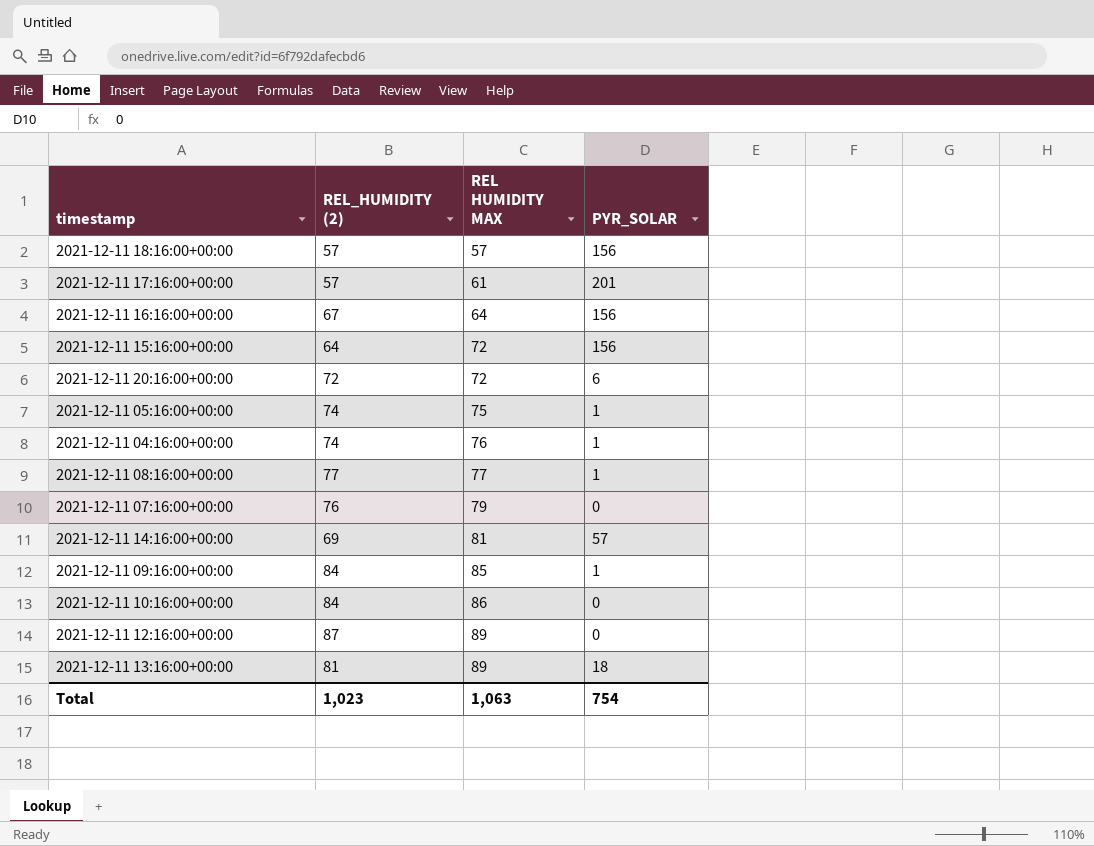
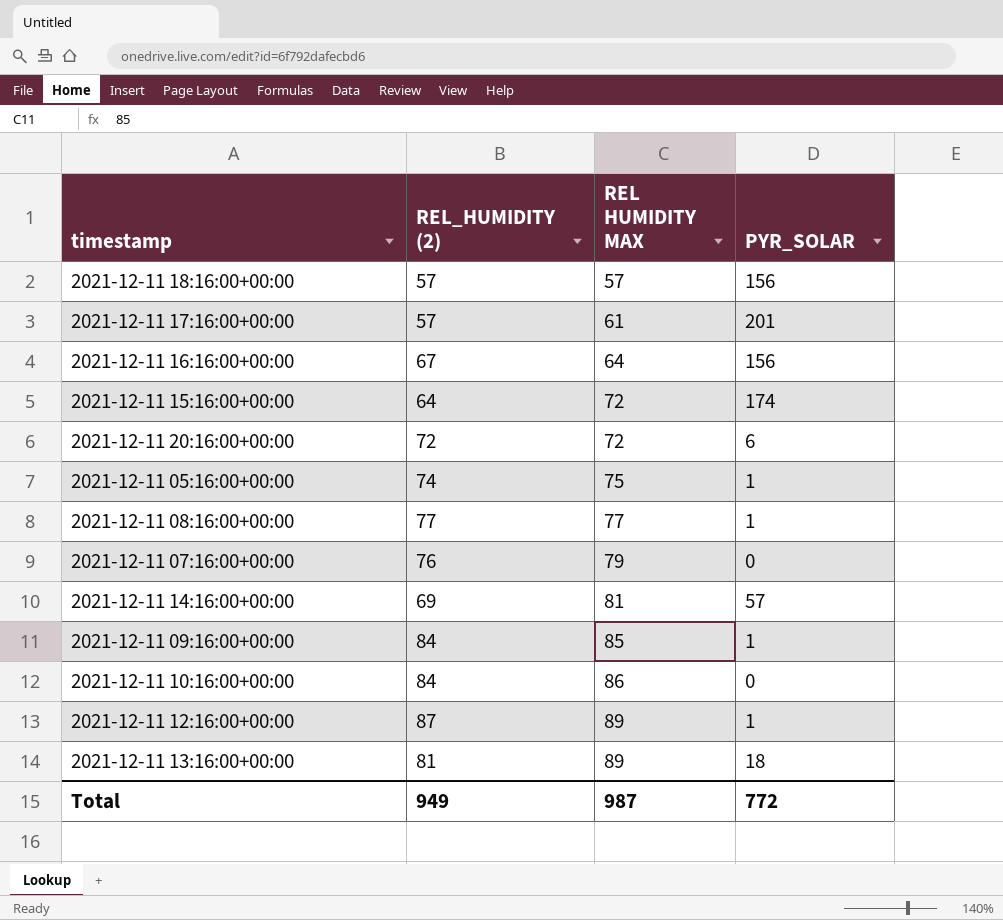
row 2021-12-11 04:16:00+00:00: 74 | 76 | 1 -> none
2021-12-11 15:16:00+00:00 | PYR_SOLAR: 156 -> 174
2021-12-11 12:16:00+00:00 | PYR_SOLAR: 0 -> 1
Total | REL_HUMIDITY (2): 1,023 -> 949
Total | REL HUMIDITY MAX: 1,063 -> 987
Total | PYR_SOLAR: 754 -> 772

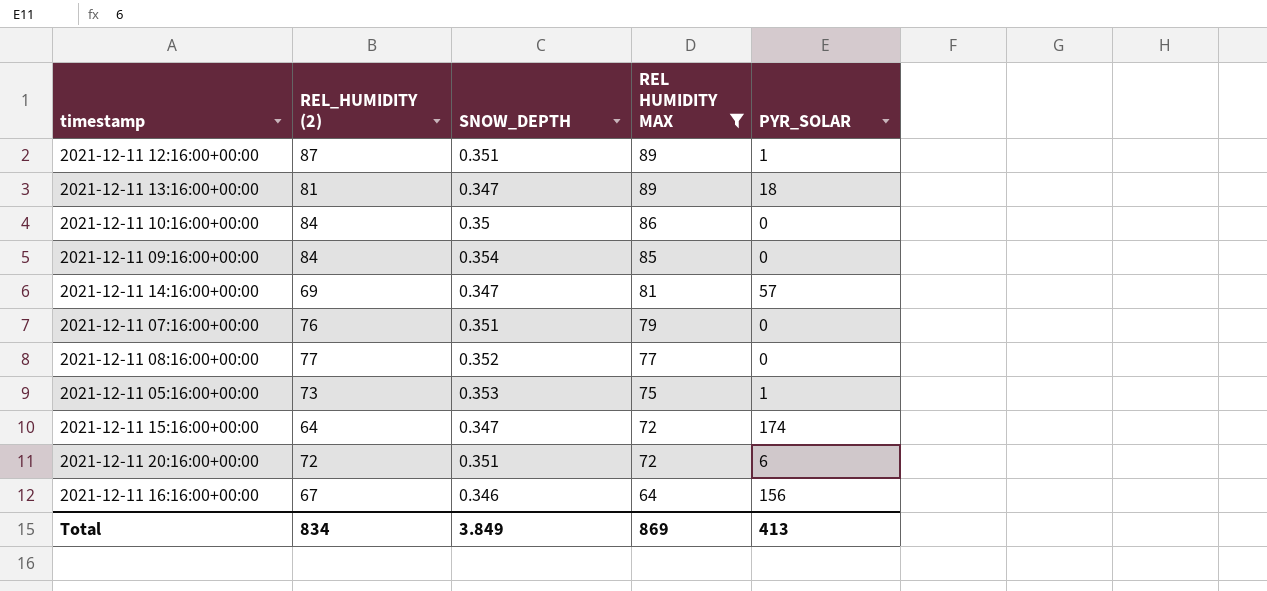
filter: none -> REL HUMIDITY MAX >= 64
row order: REL HUMIDITY MAX ascending -> REL HUMIDITY MAX descending
column SNOW_DEPTH | position: none -> 3
2021-12-11 09:16:00+00:00 | PYR_SOLAR: 1 -> 0
2021-12-11 08:16:00+00:00 | PYR_SOLAR: 1 -> 0
2021-12-11 05:16:00+00:00 | REL_HUMIDITY (2): 74 -> 73
Total | REL_HUMIDITY (2): 949 -> 834
Total | REL HUMIDITY MAX: 987 -> 869
Total | PYR_SOLAR: 772 -> 413

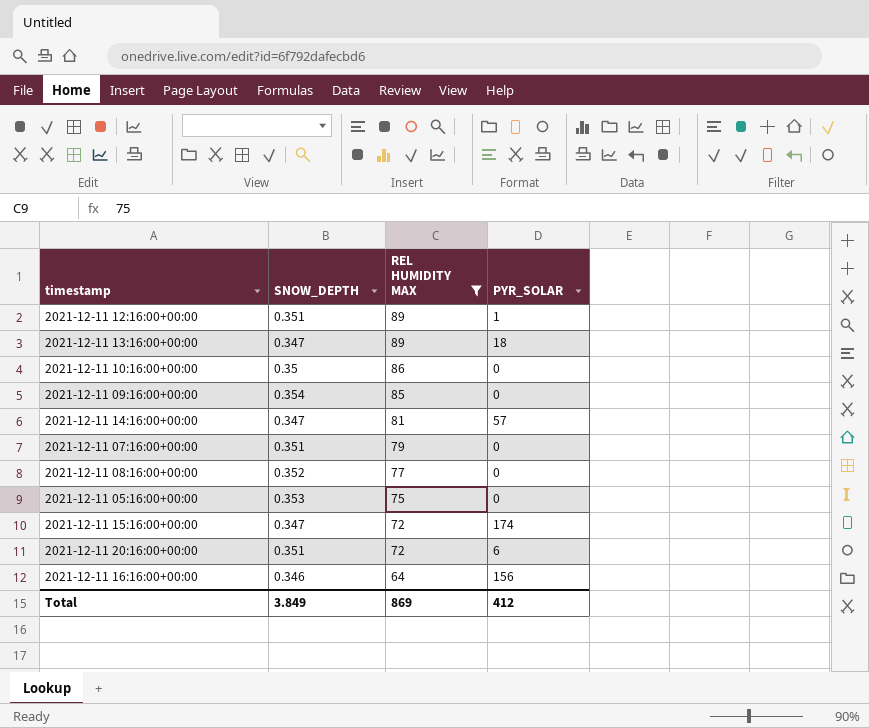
column REL_HUMIDITY (2) | position: 2 -> none
2021-12-11 05:16:00+00:00 | PYR_SOLAR: 1 -> 0
Total | PYR_SOLAR: 413 -> 412

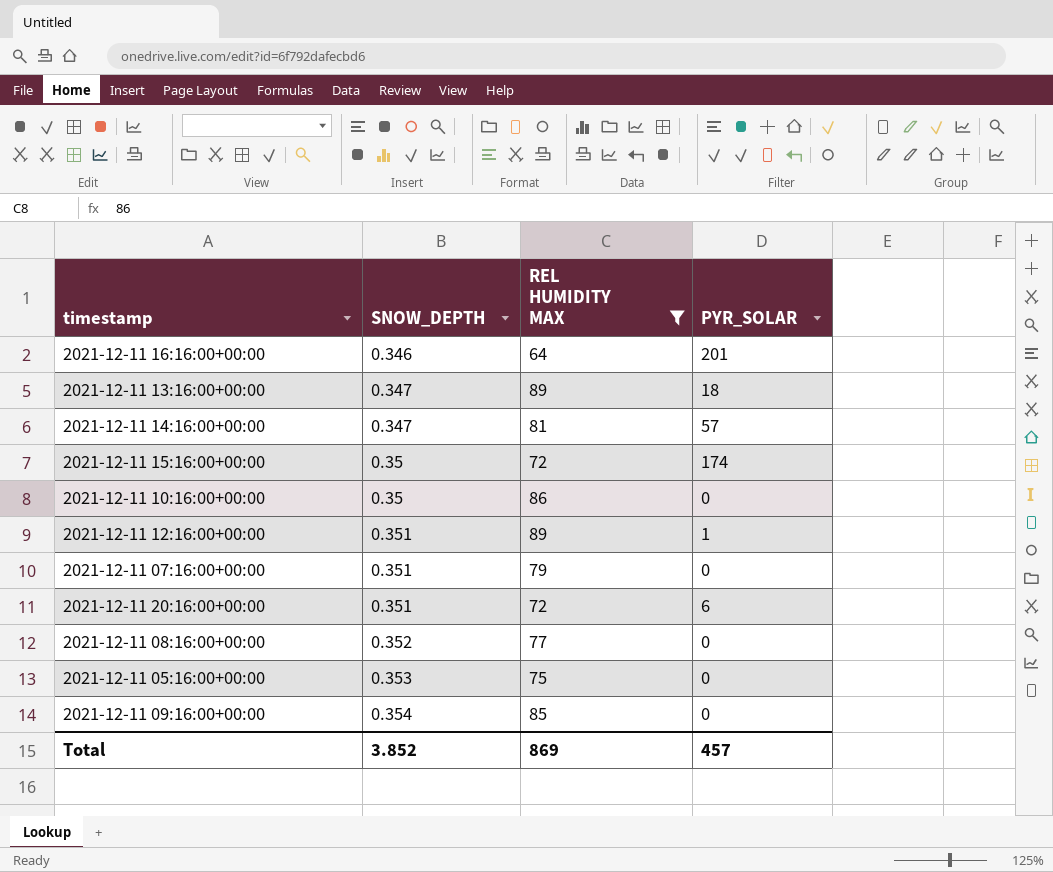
row order: REL HUMIDITY MAX descending -> SNOW_DEPTH ascending
2021-12-11 16:16:00+00:00 | PYR_SOLAR: 156 -> 201
2021-12-11 15:16:00+00:00 | SNOW_DEPTH: 0.347 -> 0.35
Total | SNOW_DEPTH: 3.849 -> 3.852
Total | PYR_SOLAR: 412 -> 457

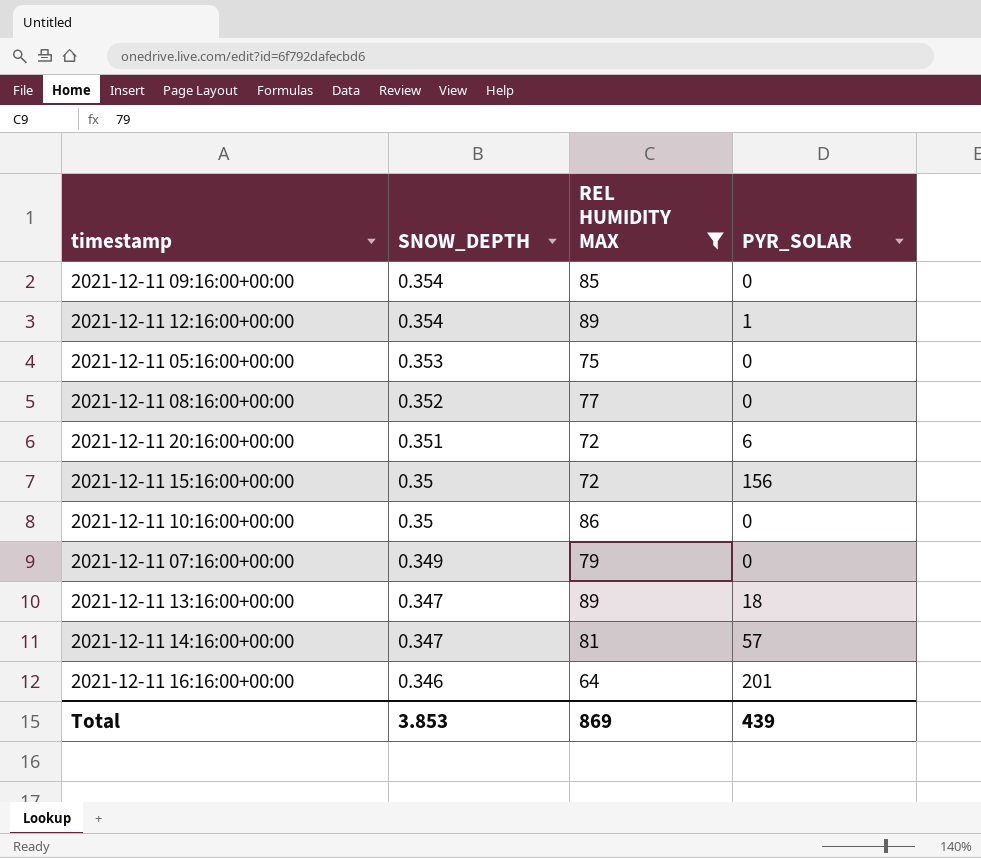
row order: SNOW_DEPTH ascending -> SNOW_DEPTH descending
2021-12-11 12:16:00+00:00 | SNOW_DEPTH: 0.351 -> 0.354
2021-12-11 15:16:00+00:00 | PYR_SOLAR: 174 -> 156
2021-12-11 07:16:00+00:00 | SNOW_DEPTH: 0.351 -> 0.349
Total | SNOW_DEPTH: 3.852 -> 3.853
Total | PYR_SOLAR: 457 -> 439

